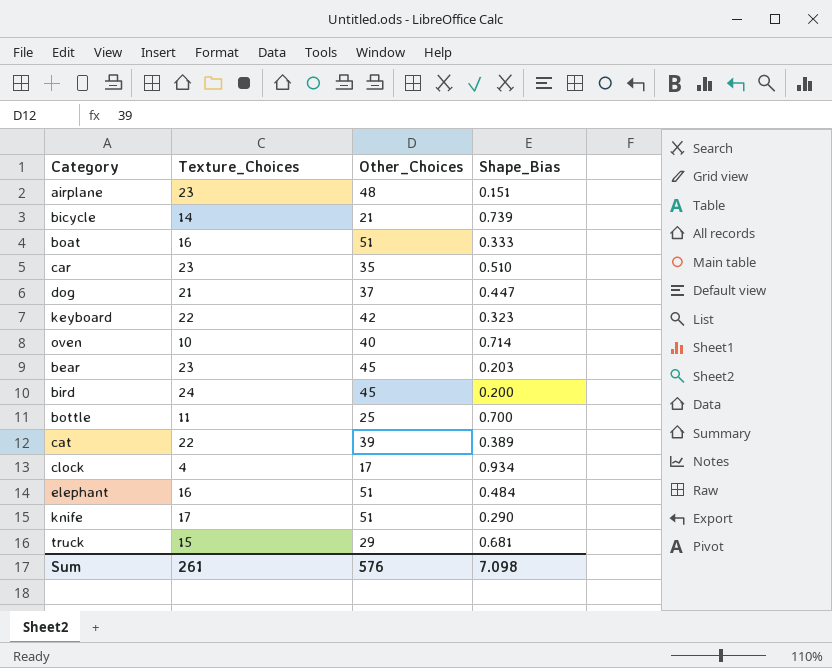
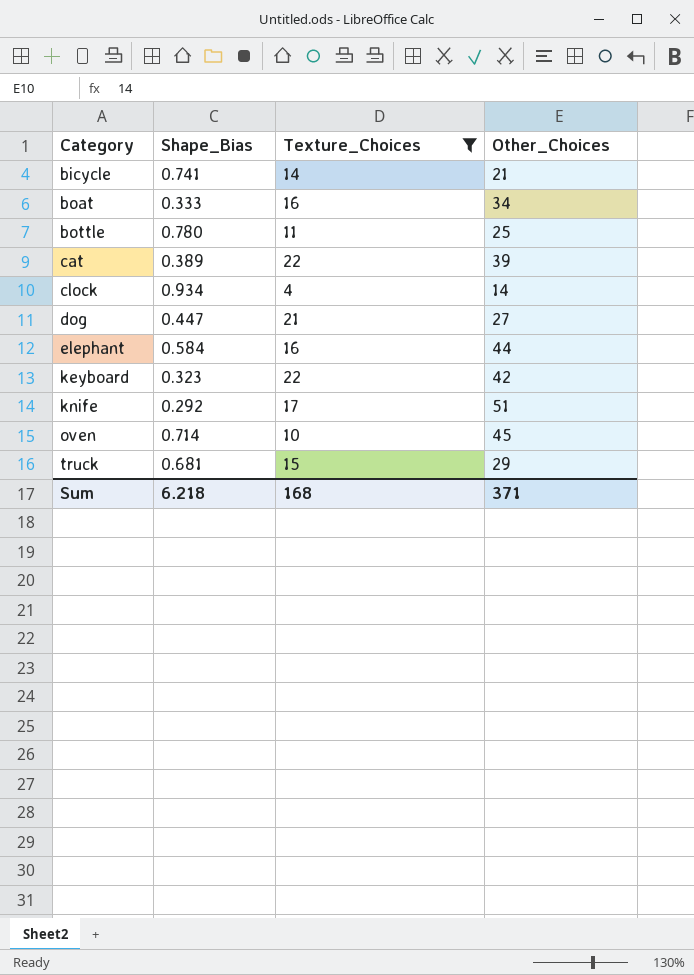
filter: none -> Texture_Choices <= 22
row order: none -> Category ascending
column Shape_Bias | position: 4 -> 2
bicycle | Shape_Bias: 0.739 -> 0.741
boat | Other_Choices: 51 -> 34
bottle | Shape_Bias: 0.700 -> 0.780
clock | Other_Choices: 17 -> 14
dog | Other_Choices: 37 -> 27
elephant | Shape_Bias: 0.484 -> 0.584
elephant | Other_Choices: 51 -> 44
knife | Shape_Bias: 0.290 -> 0.292
oven | Other_Choices: 40 -> 45
Sum | Shape_Bias: 7.098 -> 6.218
Sum | Texture_Choices: 261 -> 168
Sum | Other_Choices: 576 -> 371

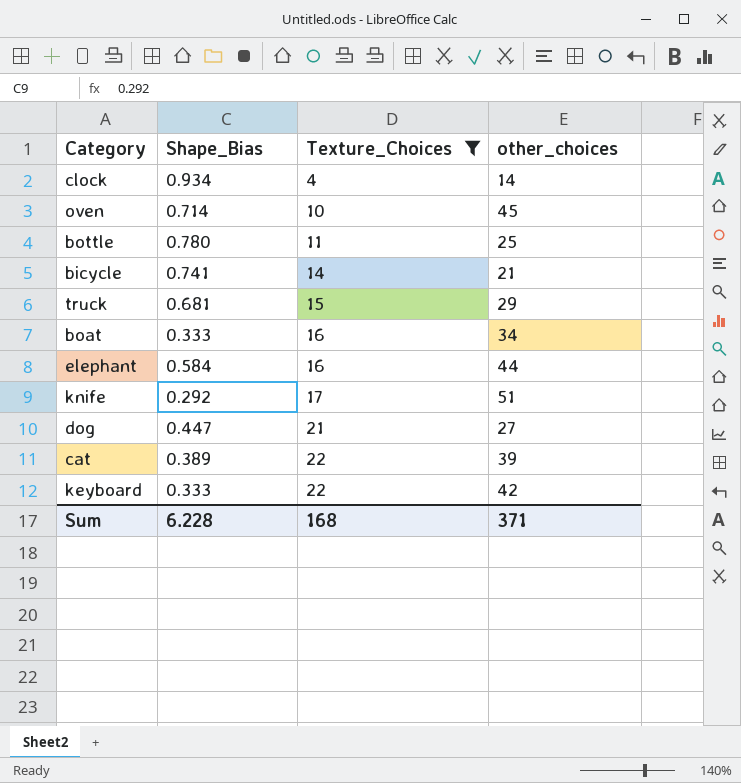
row order: Category ascending -> Texture_Choices ascending
column name: Other_Choices -> other_choices
keyboard | Shape_Bias: 0.323 -> 0.333
Sum | Shape_Bias: 6.218 -> 6.228

